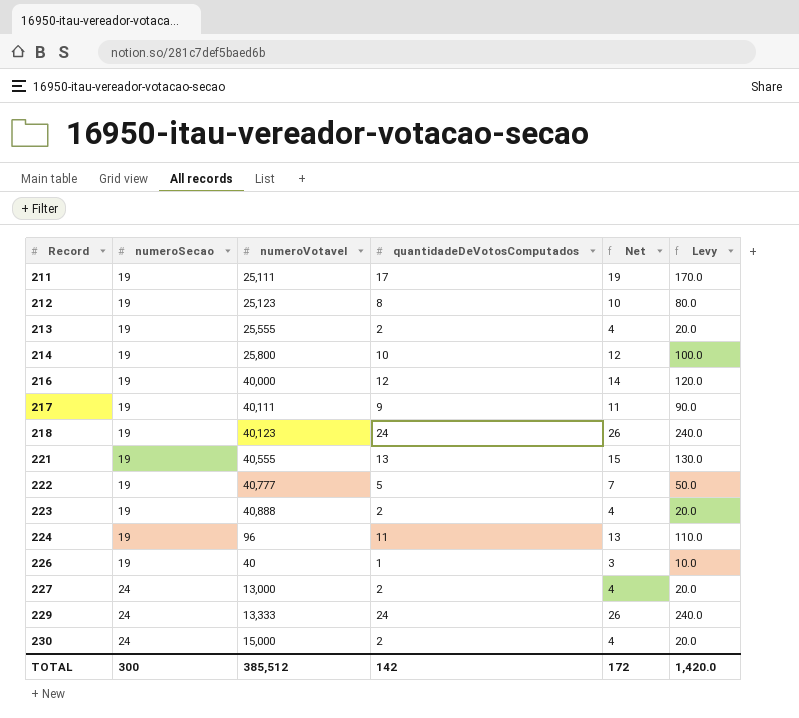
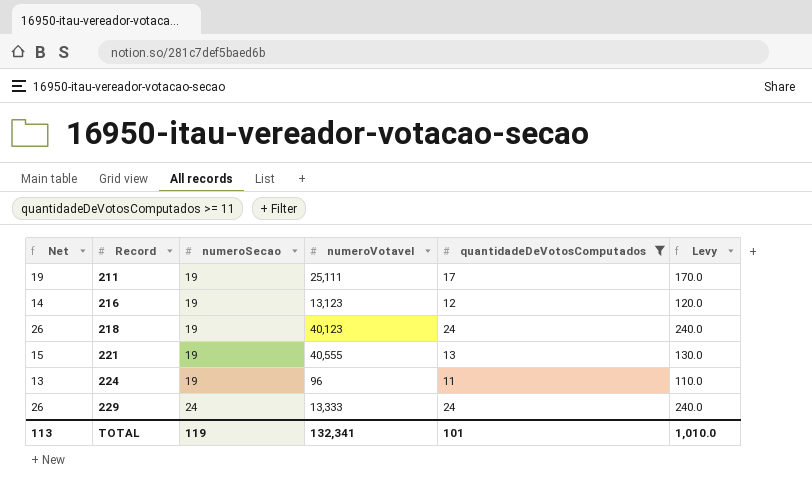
filter: none -> quantidadeDeVotosComputados >= 11
column Net | position: 5 -> 1
216 | numeroVotavel: 40,000 -> 13,123
TOTAL | Net: 172 -> 113
TOTAL | numeroSecao: 300 -> 119
TOTAL | numeroVotavel: 385,512 -> 132,341
TOTAL | quantidadeDeVotosComputados: 142 -> 101
TOTAL | Levy: 1,420.0 -> 1,010.0

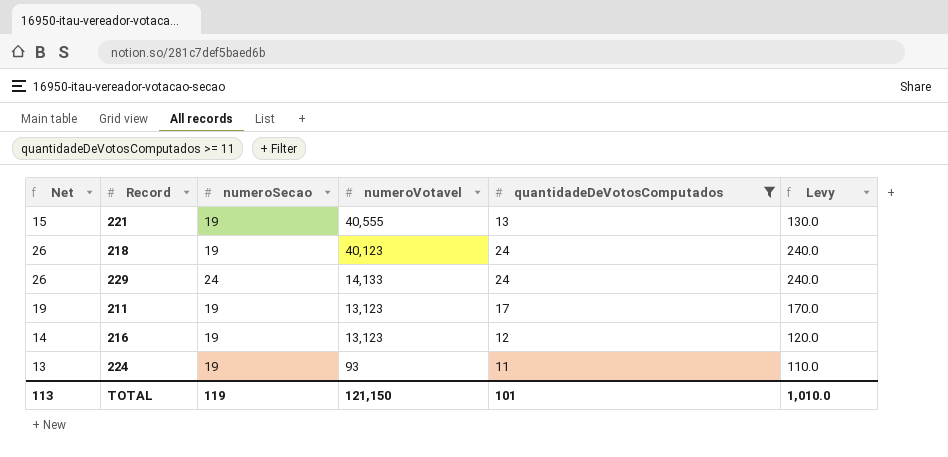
row order: Record ascending -> numeroVotavel descending
229 | numeroVotavel: 13,333 -> 14,133
211 | numeroVotavel: 25,111 -> 13,123
224 | numeroVotavel: 96 -> 93
TOTAL | numeroVotavel: 132,341 -> 121,150

